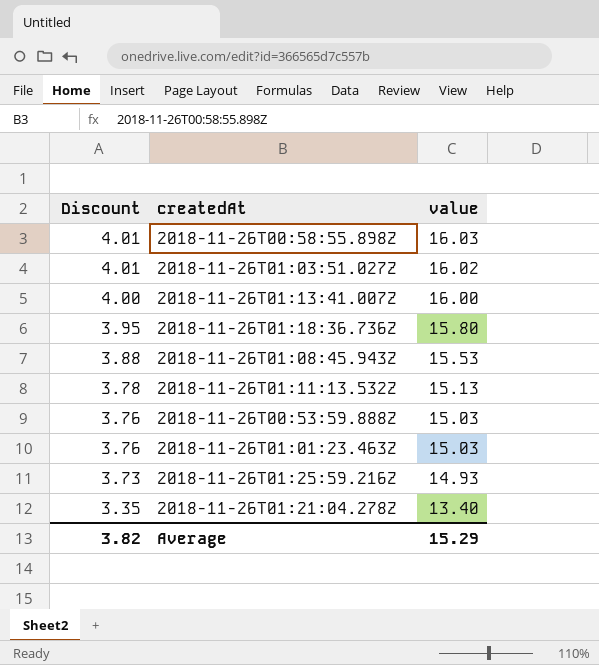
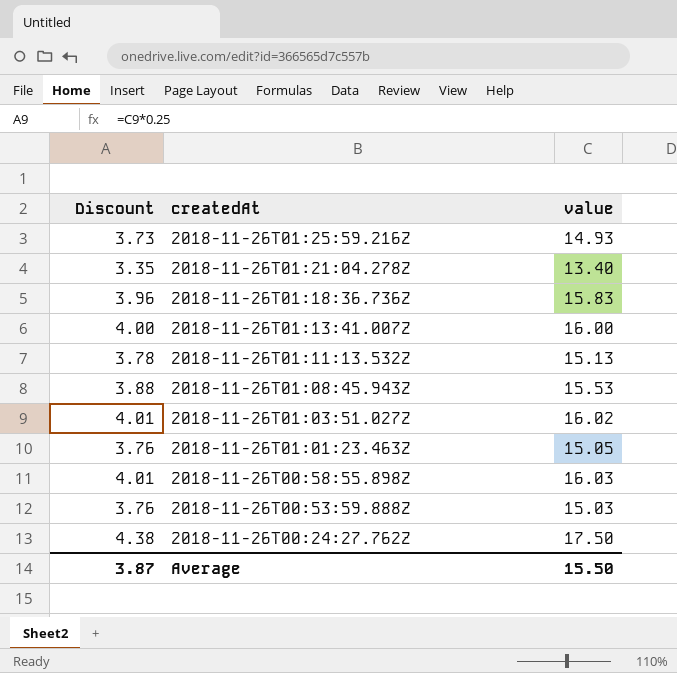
row order: Discount descending -> createdAt descending
2018-11-26T01:18:36.736Z | Discount: 3.95 -> 3.96
2018-11-26T01:18:36.736Z | value: 15.80 -> 15.83
2018-11-26T01:01:23.463Z | value: 15.03 -> 15.05
row 2018-11-26T00:24:27.762Z: none -> 4.38 | 17.50
Average | Discount: 3.82 -> 3.87
Average | value: 15.29 -> 15.50

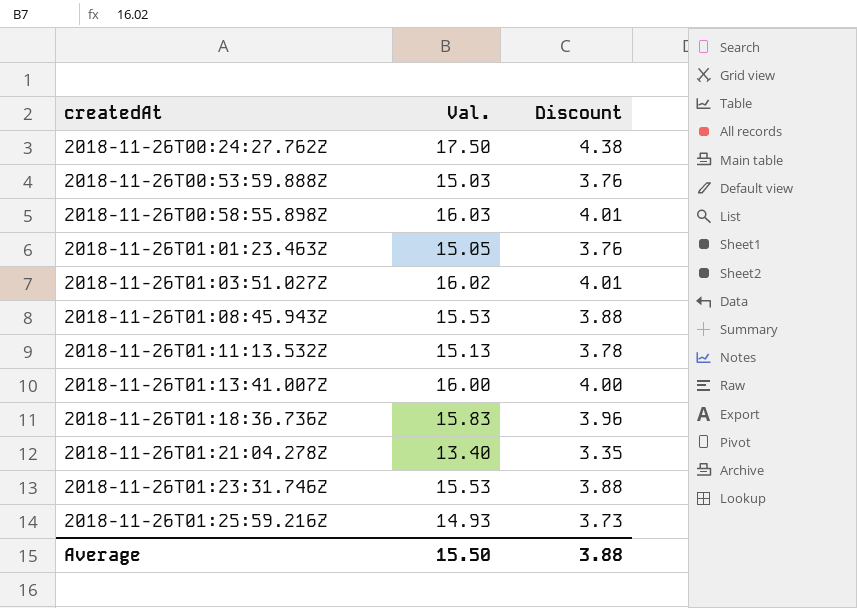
row order: createdAt descending -> createdAt ascending
column name: value -> Val.
column Discount | position: 1 -> 3
row 2018-11-26T01:23:31.746Z: none -> 15.53 | 3.88
Average | Discount: 3.87 -> 3.88

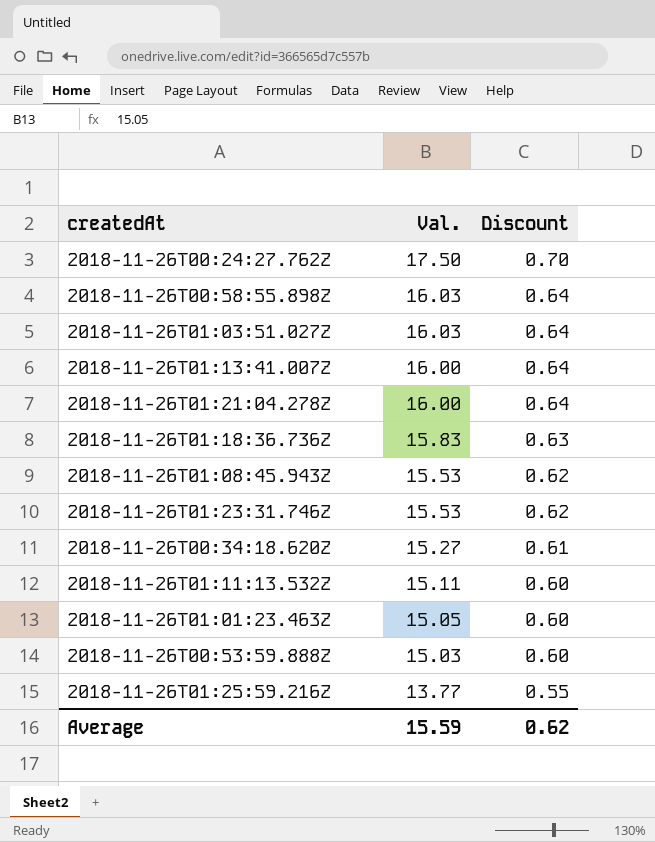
row order: createdAt ascending -> Val. descending
column Discount | formula: [Val.] * 0.25 -> [Val.] * 0.04
2018-11-26T01:03:51.027Z | Val.: 16.02 -> 16.03
2018-11-26T01:21:04.278Z | Val.: 13.40 -> 16.00
row 2018-11-26T00:34:18.620Z: none -> 15.27 | 0.61
2018-11-26T01:11:13.532Z | Val.: 15.13 -> 15.11
2018-11-26T01:25:59.216Z | Val.: 14.93 -> 13.77
Average | Val.: 15.50 -> 15.59
Average | Discount: 3.88 -> 0.62

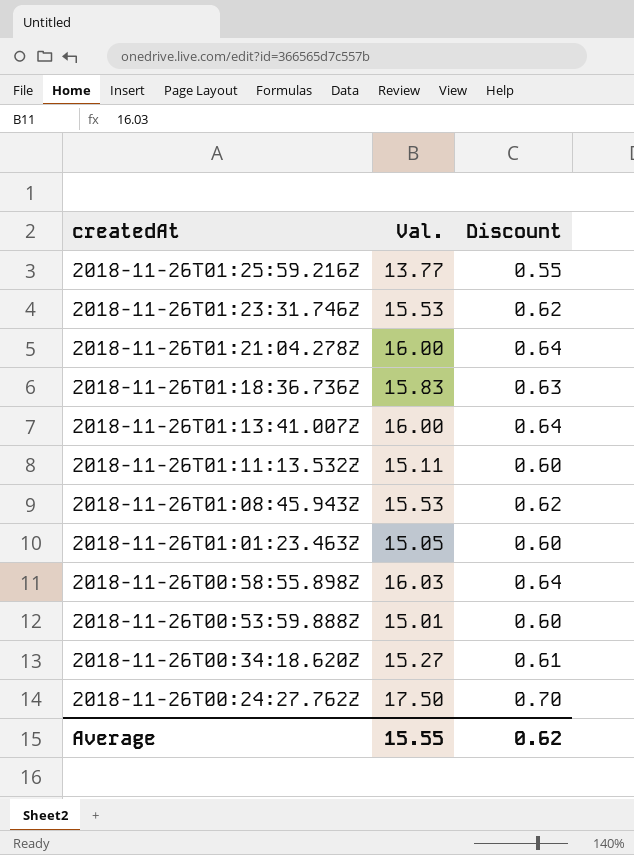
row order: Val. descending -> createdAt descending
row 2018-11-26T01:03:51.027Z: 16.03 | 0.64 -> none
2018-11-26T00:53:59.888Z | Val.: 15.03 -> 15.01
Average | Val.: 15.59 -> 15.55

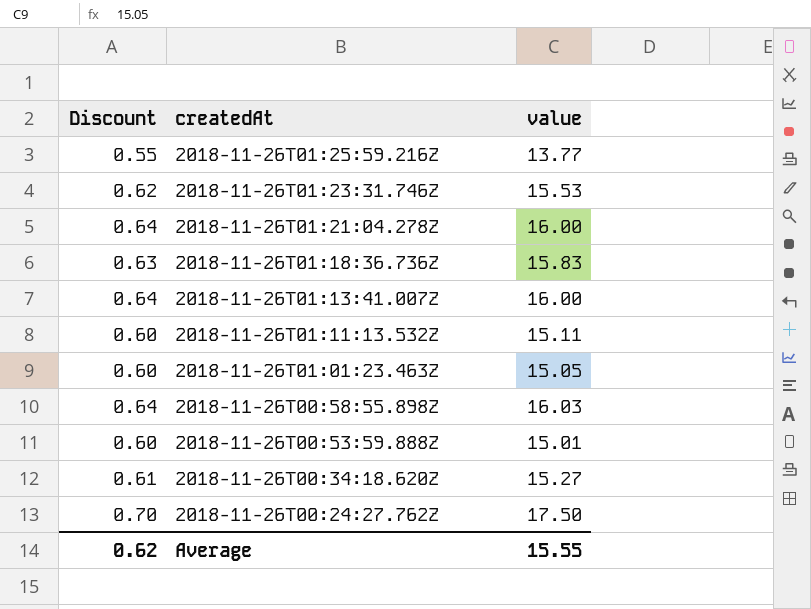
column Discount | position: 3 -> 1
column name: Val. -> value
row 2018-11-26T01:08:45.943Z: 15.53 | 0.62 -> none

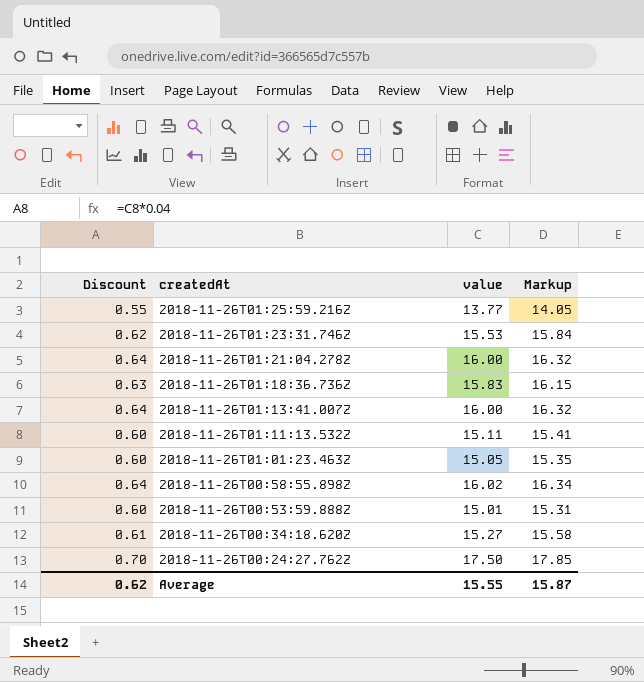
column Markup | formula: none -> [value] * 1.02
2018-11-26T00:58:55.898Z | value: 16.03 -> 16.02

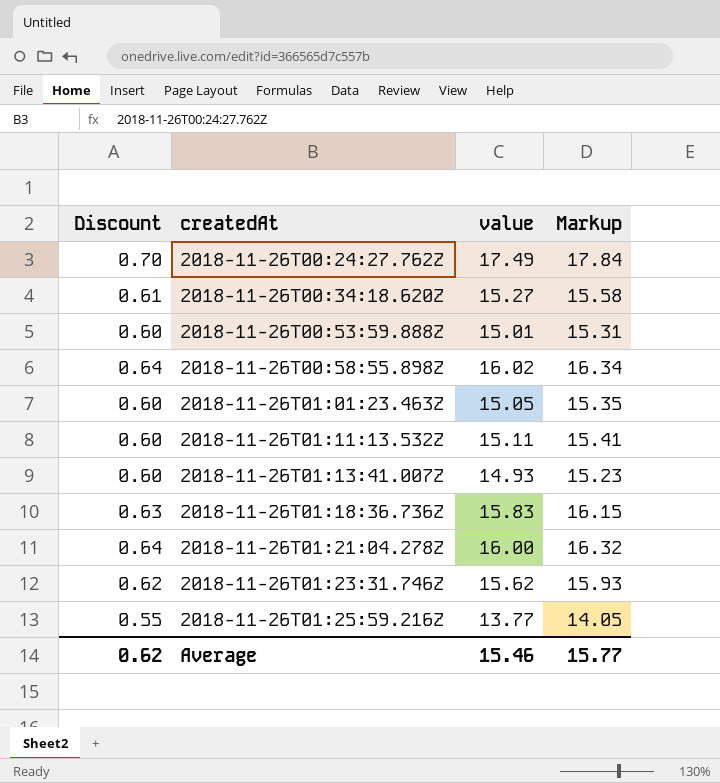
row order: createdAt descending -> createdAt ascending
2018-11-26T00:24:27.762Z | value: 17.50 -> 17.49
2018-11-26T00:24:27.762Z | Markup: 17.85 -> 17.84
2018-11-26T01:13:41.007Z | Discount: 0.64 -> 0.60
2018-11-26T01:13:41.007Z | value: 16.00 -> 14.93
2018-11-26T01:13:41.007Z | Markup: 16.32 -> 15.23
2018-11-26T01:23:31.746Z | value: 15.53 -> 15.62
2018-11-26T01:23:31.746Z | Markup: 15.84 -> 15.93
Average | value: 15.55 -> 15.46
Average | Markup: 15.87 -> 15.77

